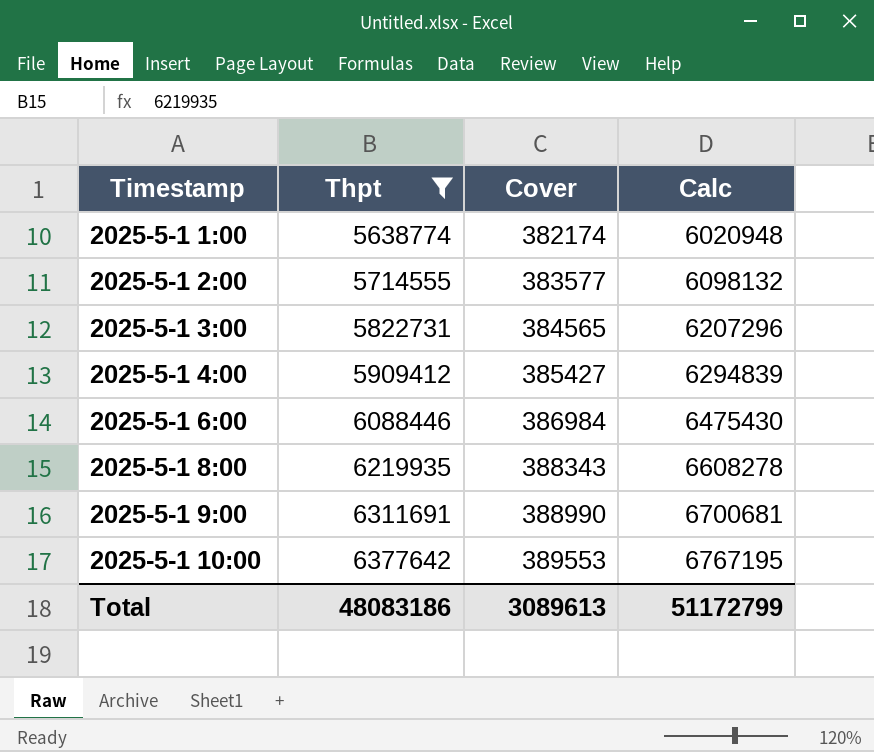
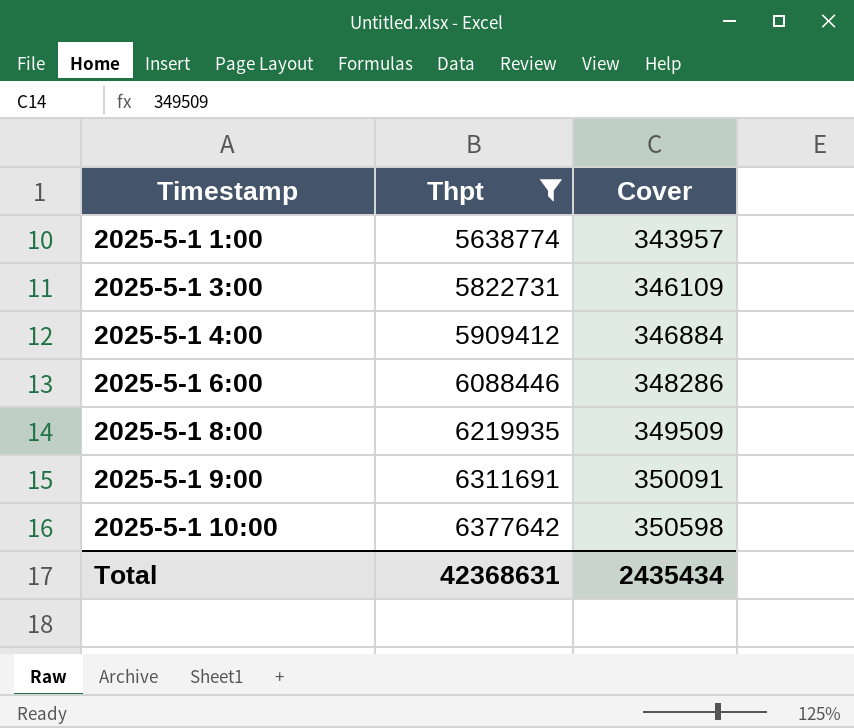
column Calc | formula: [Thpt] + [Cover] -> none
row 2025-5-1 2:00: 5714555 | 383577 | 6098132 -> none
2025-5-1 1:00 | Cover: 382174 -> 343957
2025-5-1 3:00 | Cover: 384565 -> 346109
2025-5-1 4:00 | Cover: 385427 -> 346884
2025-5-1 6:00 | Cover: 386984 -> 348286
2025-5-1 8:00 | Cover: 388343 -> 349509
2025-5-1 9:00 | Cover: 388990 -> 350091
2025-5-1 10:00 | Cover: 389553 -> 350598
Total | Thpt: 48083186 -> 42368631
Total | Cover: 3089613 -> 2435434

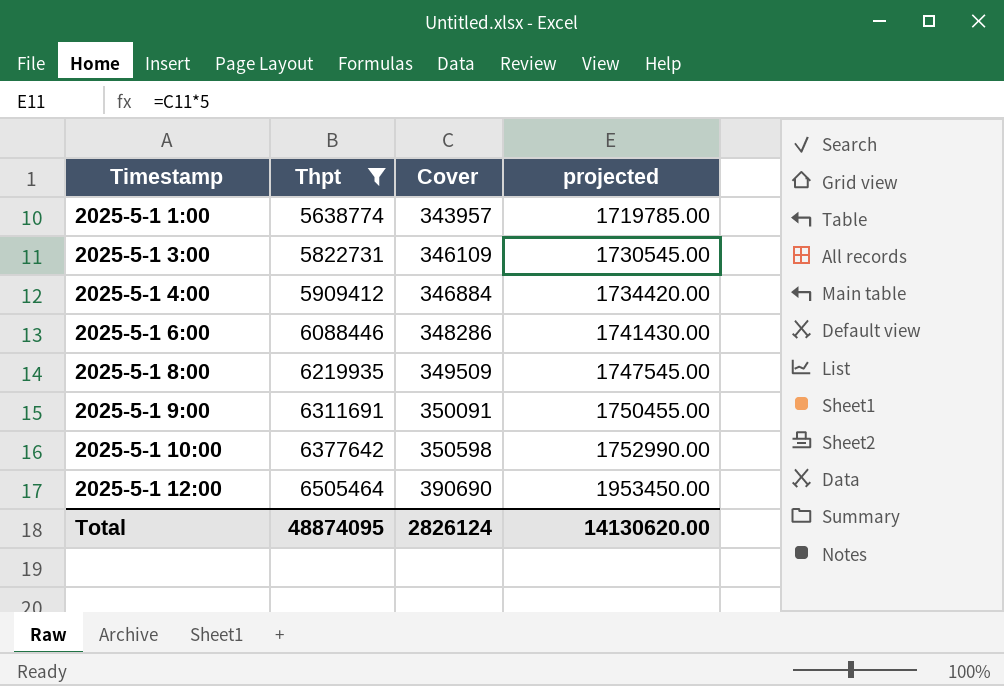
column projected | formula: none -> [Cover] * 5
row 2025-5-1 12:00: none -> 6505464 | 390690 | 1953450.00
Total | Thpt: 42368631 -> 48874095
Total | Cover: 2435434 -> 2826124

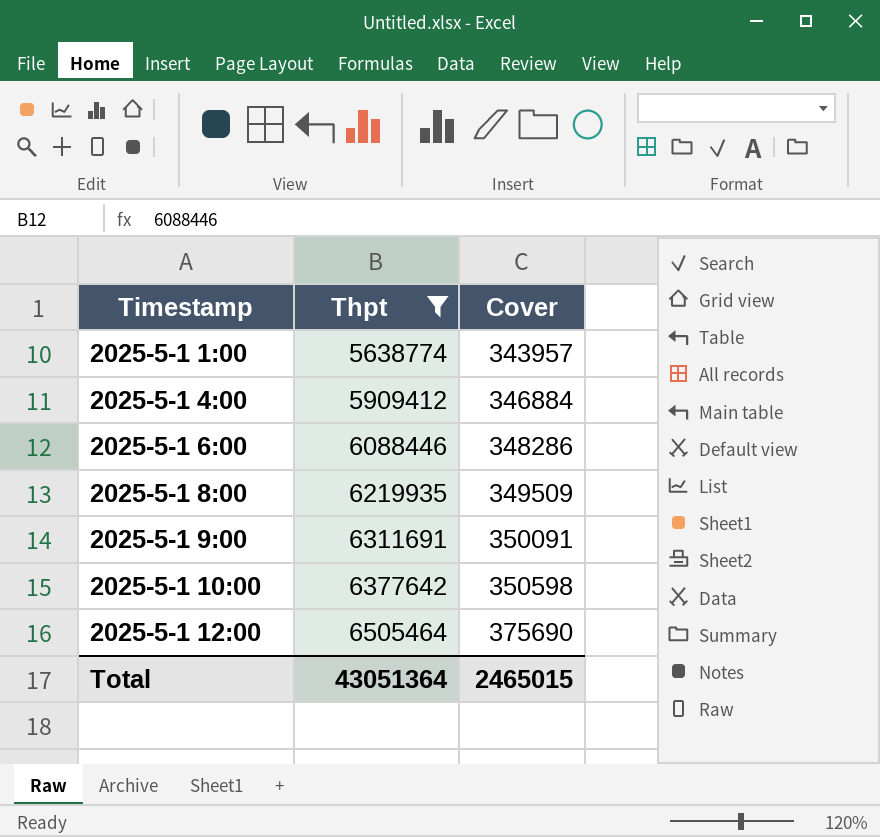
column projected | formula: [Cover] * 5 -> none
row 2025-5-1 3:00: 5822731 | 346109 | 1730545.00 -> none
2025-5-1 12:00 | Cover: 390690 -> 375690
Total | Thpt: 48874095 -> 43051364
Total | Cover: 2826124 -> 2465015

